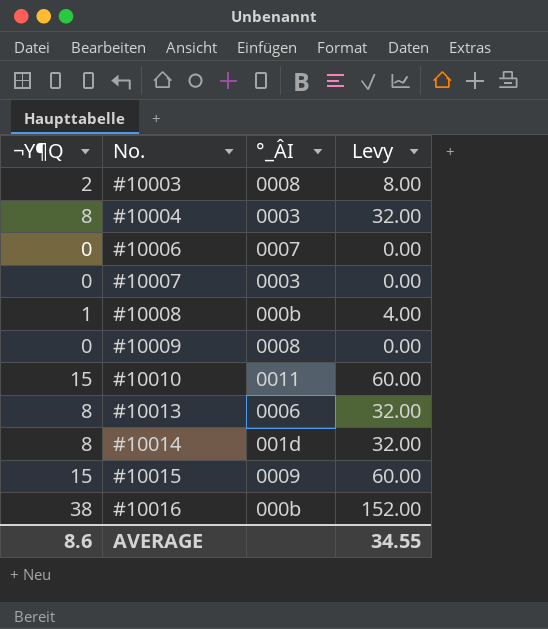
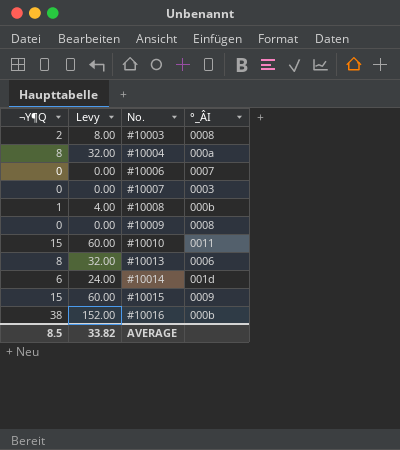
column Levy | position: 4 -> 2
#10004 | °_ÂI: 0003 -> 000a
#10014 | ¬Y¶Q: 8 -> 6
#10014 | Levy: 32.00 -> 24.00
AVERAGE | ¬Y¶Q: 8.6 -> 8.5
AVERAGE | Levy: 34.55 -> 33.82

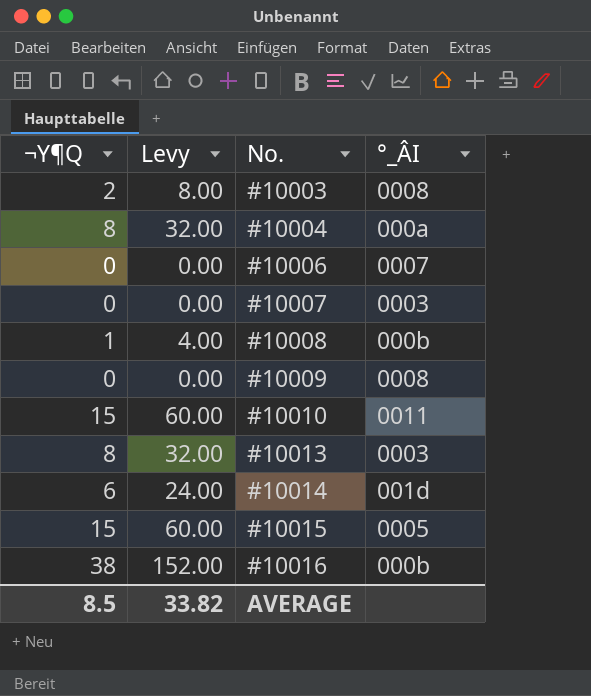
#10013 | °_ÂI: 0006 -> 0003
#10015 | °_ÂI: 0009 -> 0005

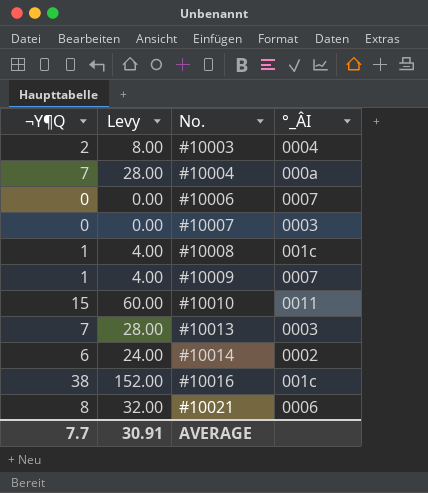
row #10015: 15 | 60.00 | 0005 -> none
#10003 | °_ÂI: 0008 -> 0004
#10004 | ¬Y¶Q: 8 -> 7
#10004 | Levy: 32.00 -> 28.00
#10008 | °_ÂI: 000b -> 001c
#10009 | ¬Y¶Q: 0 -> 1
#10009 | Levy: 0.00 -> 4.00
#10009 | °_ÂI: 0008 -> 0007
#10013 | ¬Y¶Q: 8 -> 7
#10013 | Levy: 32.00 -> 28.00
#10014 | °_ÂI: 001d -> 0002
#10016 | °_ÂI: 000b -> 001c
row #10021: none -> 8 | 32.00 | 0006
AVERAGE | ¬Y¶Q: 8.5 -> 7.7
AVERAGE | Levy: 33.82 -> 30.91

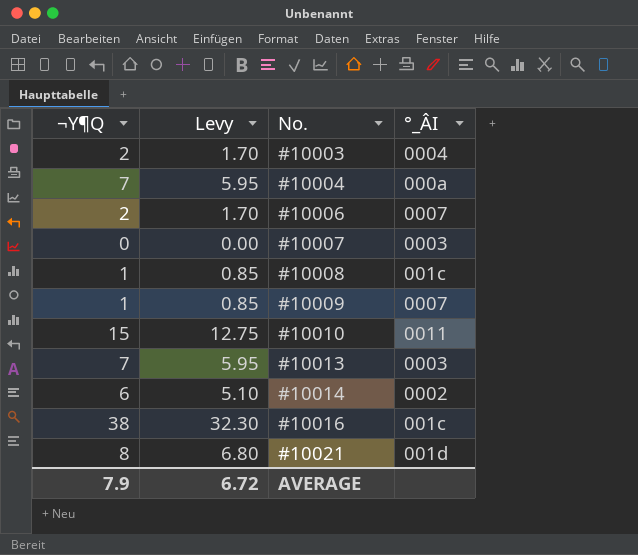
column Levy | formula: [¬Y¶Q] * 4 -> [¬Y¶Q] * 0.85
#10006 | ¬Y¶Q: 0 -> 2
#10021 | °_ÂI: 0006 -> 001d
AVERAGE | ¬Y¶Q: 7.7 -> 7.9
AVERAGE | Levy: 30.91 -> 6.72

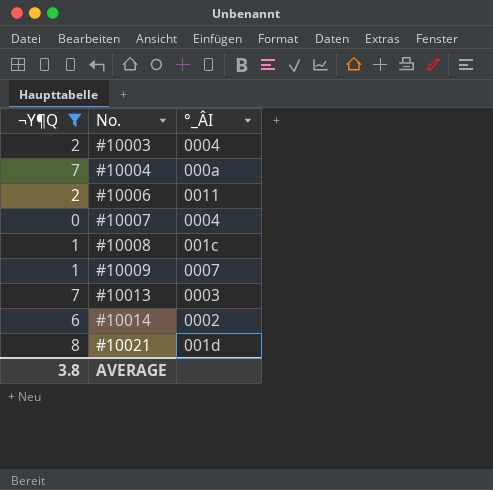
filter: none -> ¬Y¶Q <= 8
column Levy | formula: [¬Y¶Q] * 0.85 -> none
#10006 | °_ÂI: 0007 -> 0011
#10007 | °_ÂI: 0003 -> 0004
AVERAGE | ¬Y¶Q: 7.9 -> 3.8

